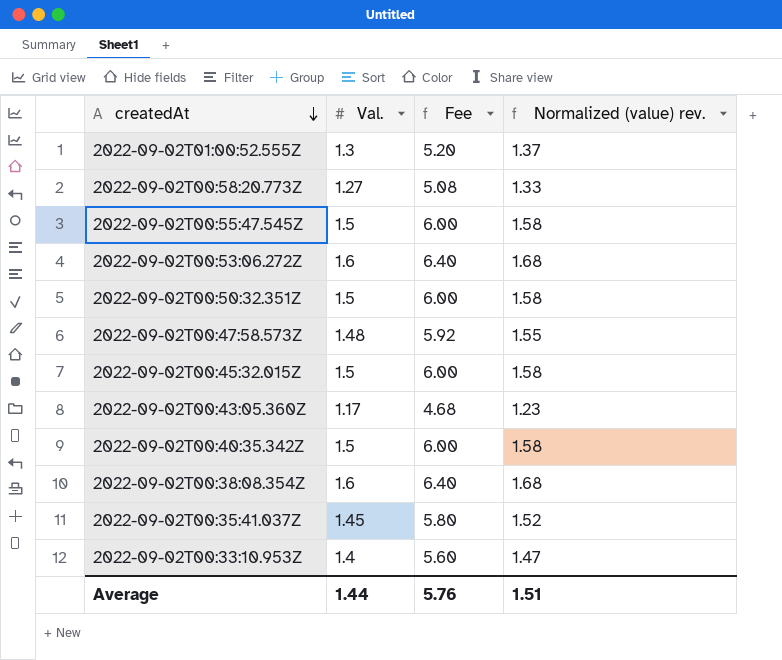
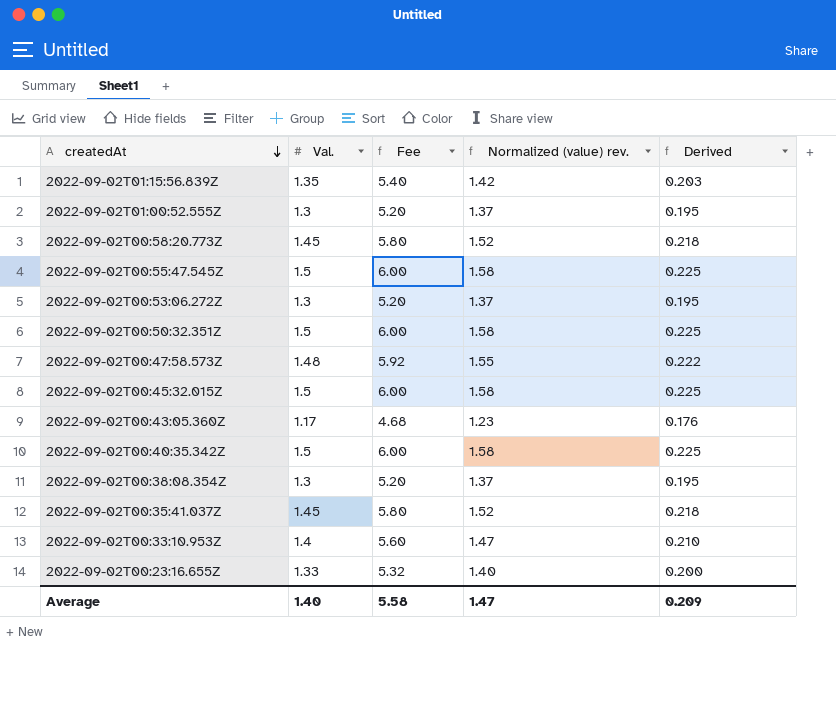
column Derived | formula: none -> [Val.] * 0.15
row 2022-09-02T01:15:56.839Z: none -> 1.35 | 5.40 | 1.42 | 0.203
2022-09-02T00:58:20.773Z | Val.: 1.27 -> 1.45
2022-09-02T00:58:20.773Z | Fee: 5.08 -> 5.80
2022-09-02T00:58:20.773Z | Normalized (value) rev.: 1.33 -> 1.52
2022-09-02T00:53:06.272Z | Val.: 1.6 -> 1.3
2022-09-02T00:53:06.272Z | Fee: 6.40 -> 5.20
2022-09-02T00:53:06.272Z | Normalized (value) rev.: 1.68 -> 1.37
2022-09-02T00:38:08.354Z | Val.: 1.6 -> 1.3
2022-09-02T00:38:08.354Z | Fee: 6.40 -> 5.20
2022-09-02T00:38:08.354Z | Normalized (value) rev.: 1.68 -> 1.37
row 2022-09-02T00:23:16.655Z: none -> 1.33 | 5.32 | 1.40 | 0.200
Average | Val.: 1.44 -> 1.40
Average | Fee: 5.76 -> 5.58
Average | Normalized (value) rev.: 1.51 -> 1.47

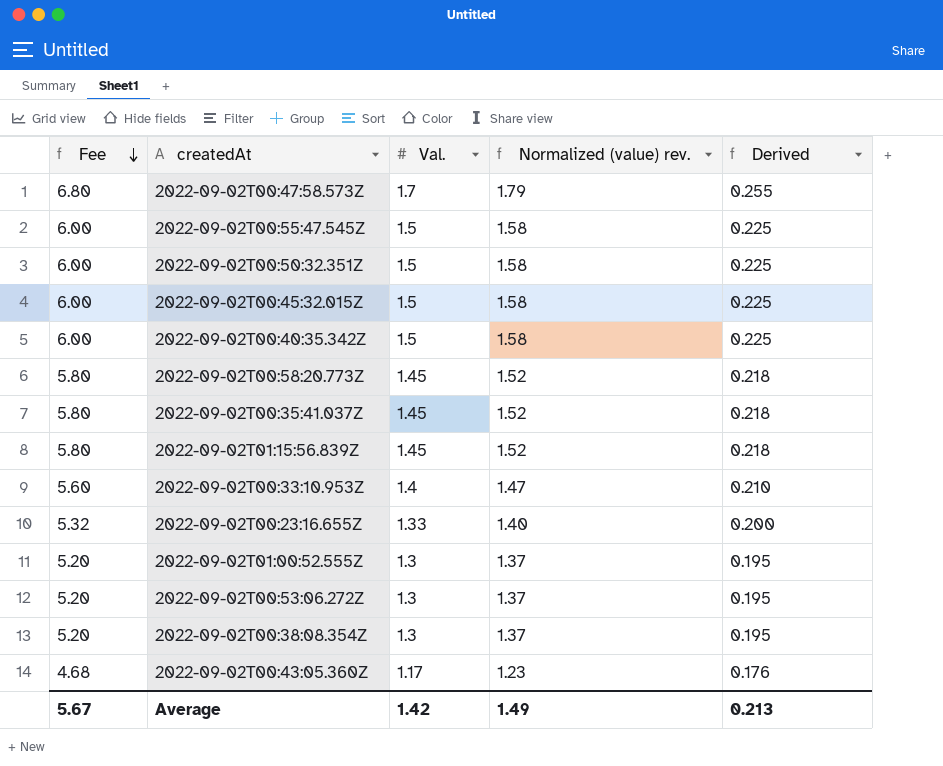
row order: createdAt descending -> Fee descending
column Fee | position: 3 -> 1
2022-09-02T00:47:58.573Z | Fee: 5.92 -> 6.80
2022-09-02T00:47:58.573Z | Val.: 1.48 -> 1.7
2022-09-02T00:47:58.573Z | Normalized (value) rev.: 1.55 -> 1.79
2022-09-02T00:47:58.573Z | Derived: 0.222 -> 0.255
2022-09-02T01:15:56.839Z | Fee: 5.40 -> 5.80
2022-09-02T01:15:56.839Z | Val.: 1.35 -> 1.45
2022-09-02T01:15:56.839Z | Normalized (value) rev.: 1.42 -> 1.52
2022-09-02T01:15:56.839Z | Derived: 0.203 -> 0.218
Average | Fee: 5.58 -> 5.67
Average | Val.: 1.40 -> 1.42
Average | Normalized (value) rev.: 1.47 -> 1.49
Average | Derived: 0.209 -> 0.213

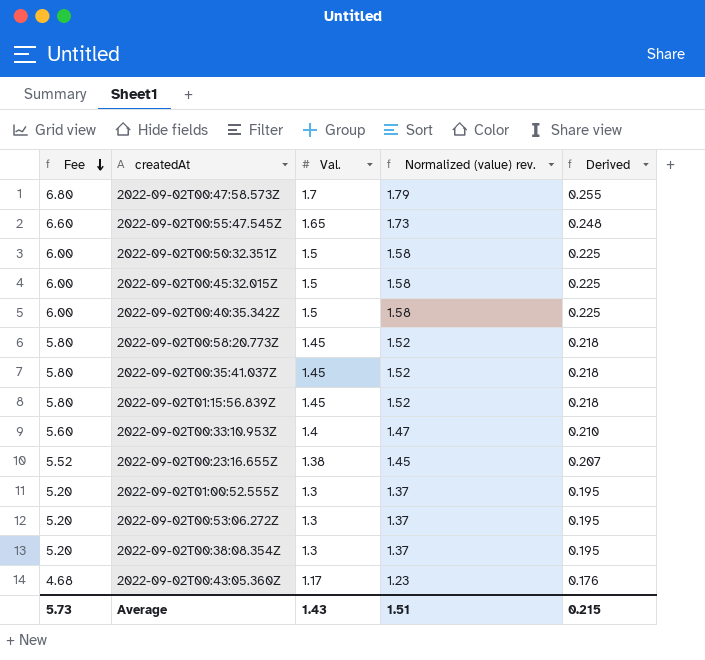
2022-09-02T00:55:47.545Z | Fee: 6.00 -> 6.60
2022-09-02T00:55:47.545Z | Val.: 1.5 -> 1.65
2022-09-02T00:55:47.545Z | Normalized (value) rev.: 1.58 -> 1.73
2022-09-02T00:55:47.545Z | Derived: 0.225 -> 0.248
2022-09-02T00:23:16.655Z | Fee: 5.32 -> 5.52
2022-09-02T00:23:16.655Z | Val.: 1.33 -> 1.38
2022-09-02T00:23:16.655Z | Normalized (value) rev.: 1.40 -> 1.45
2022-09-02T00:23:16.655Z | Derived: 0.200 -> 0.207
Average | Fee: 5.67 -> 5.73
Average | Val.: 1.42 -> 1.43
Average | Normalized (value) rev.: 1.49 -> 1.51
Average | Derived: 0.213 -> 0.215

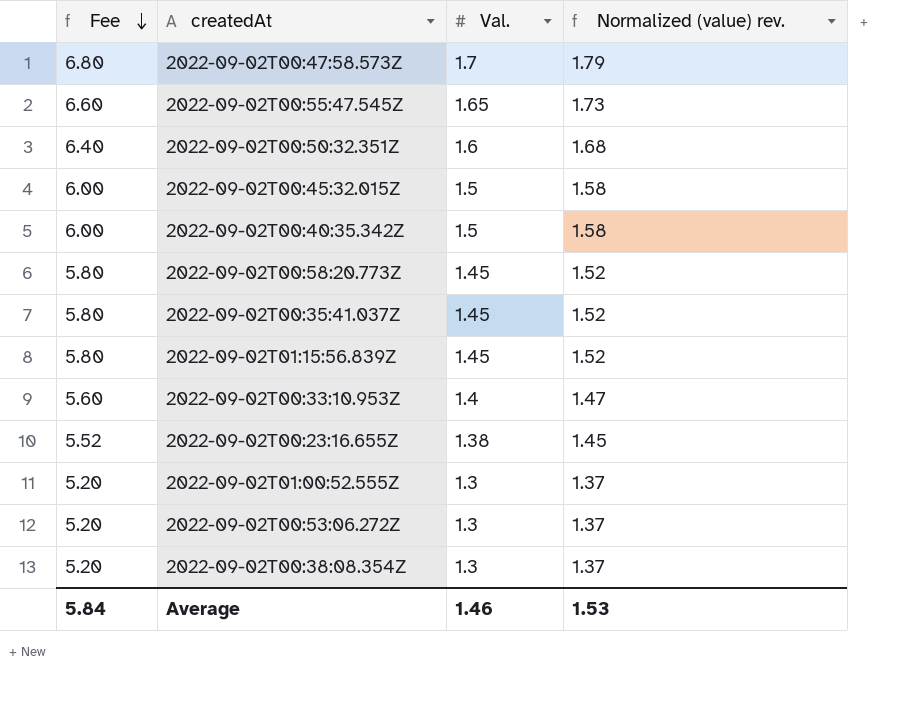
column Derived | formula: [Val.] * 0.15 -> none
row 2022-09-02T00:43:05.360Z: 4.68 | 1.17 | 1.23 | 0.176 -> none
2022-09-02T00:50:32.351Z | Fee: 6.00 -> 6.40
2022-09-02T00:50:32.351Z | Val.: 1.5 -> 1.6
2022-09-02T00:50:32.351Z | Normalized (value) rev.: 1.58 -> 1.68
Average | Fee: 5.73 -> 5.84
Average | Val.: 1.43 -> 1.46
Average | Normalized (value) rev.: 1.51 -> 1.53

